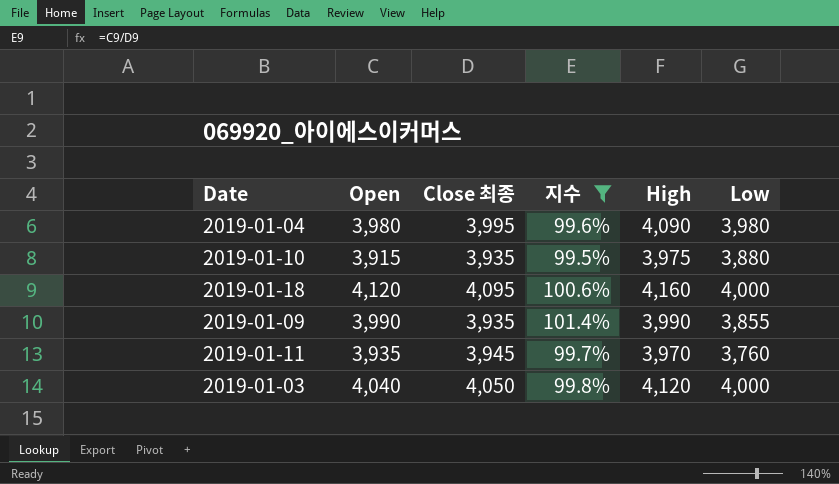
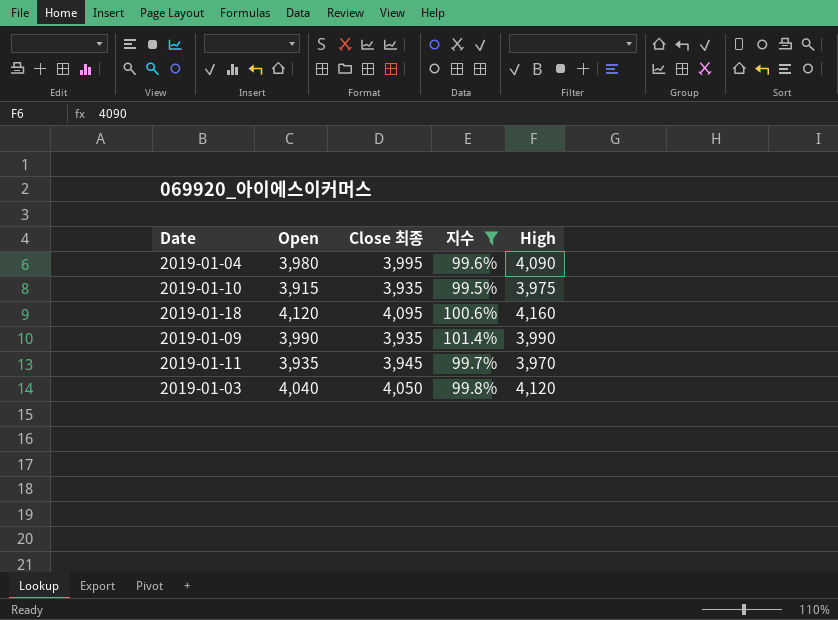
column Low | position: 6 -> none

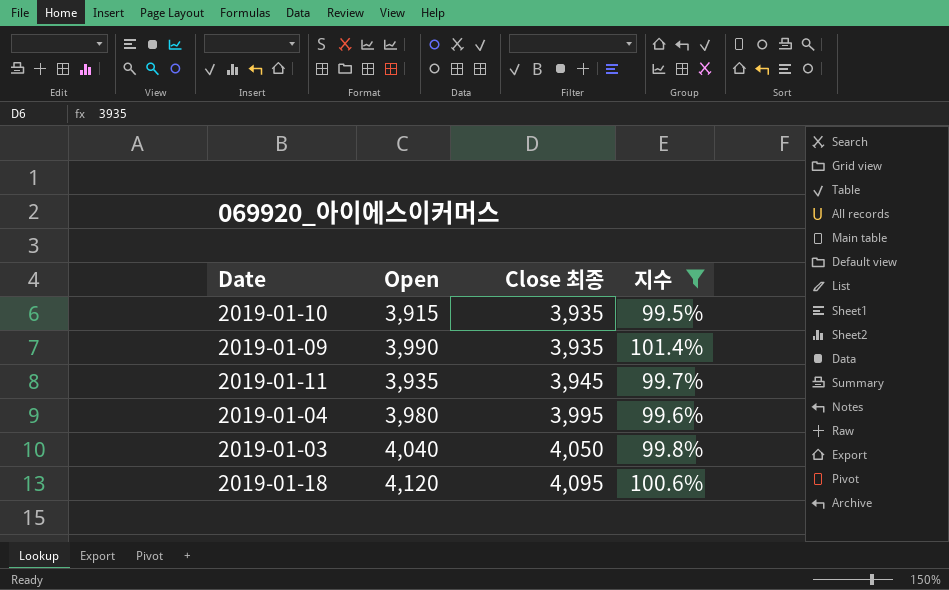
row order: none -> Close 최종 ascending
column High | position: 5 -> none

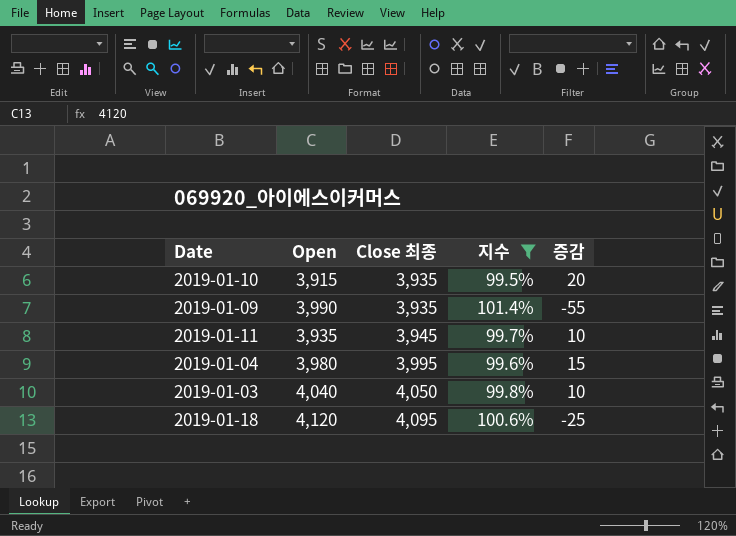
column 증감 | formula: none -> [Close 최종] - [Open]

